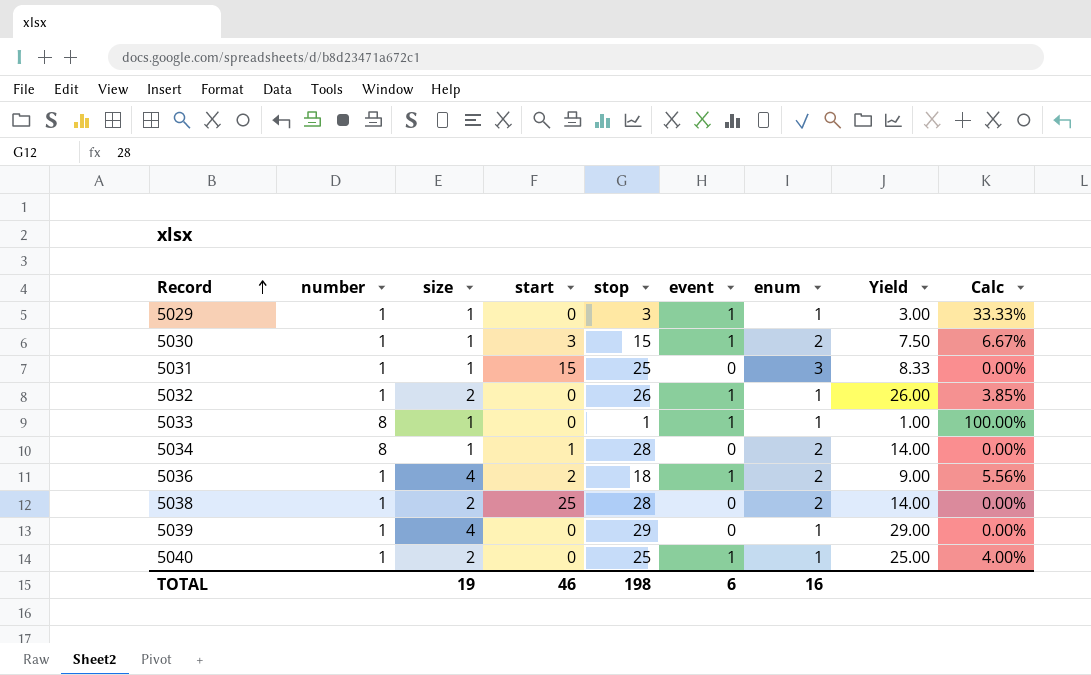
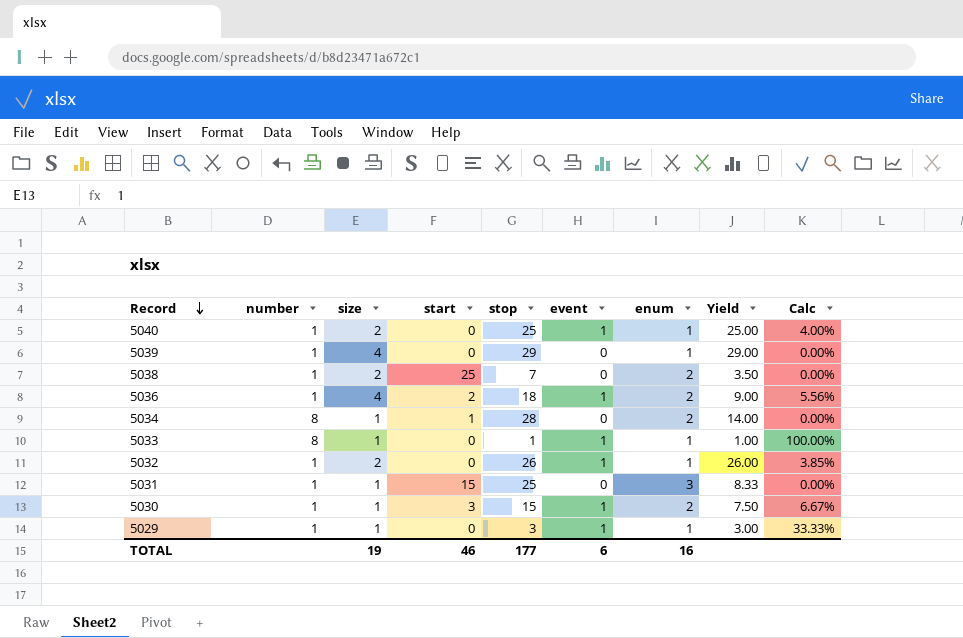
row order: Record ascending -> Record descending
5038 | stop: 28 -> 7
5038 | Yield: 14.00 -> 3.50
TOTAL | stop: 198 -> 177

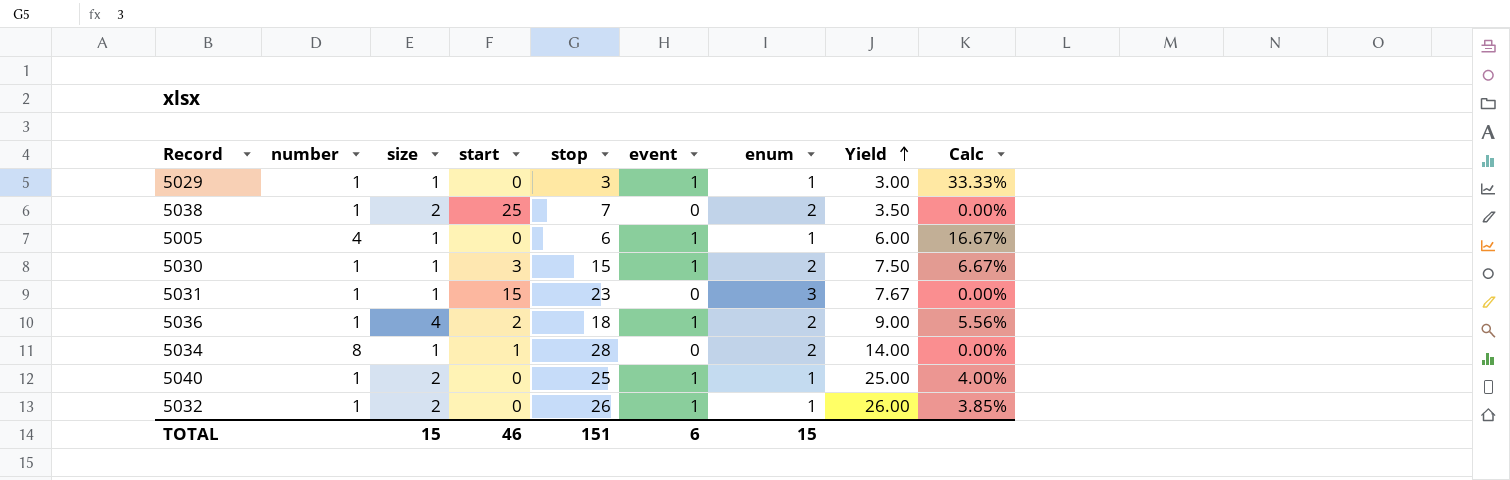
row order: Record descending -> Yield ascending
row 5039: 1 | 4 | 0 | 29 | 0 | 1 | 29.00 | 0.00% -> none
row 5033: 8 | 1 | 0 | 1 | 1 | 1 | 1.00 | 100.00% -> none
row 5005: none -> 4 | 1 | 0 | 6 | 1 | 1 | 6.00 | 16.67%
5031 | stop: 25 -> 23
5031 | Yield: 8.33 -> 7.67
TOTAL | size: 19 -> 15
TOTAL | stop: 177 -> 151
TOTAL | enum: 16 -> 15

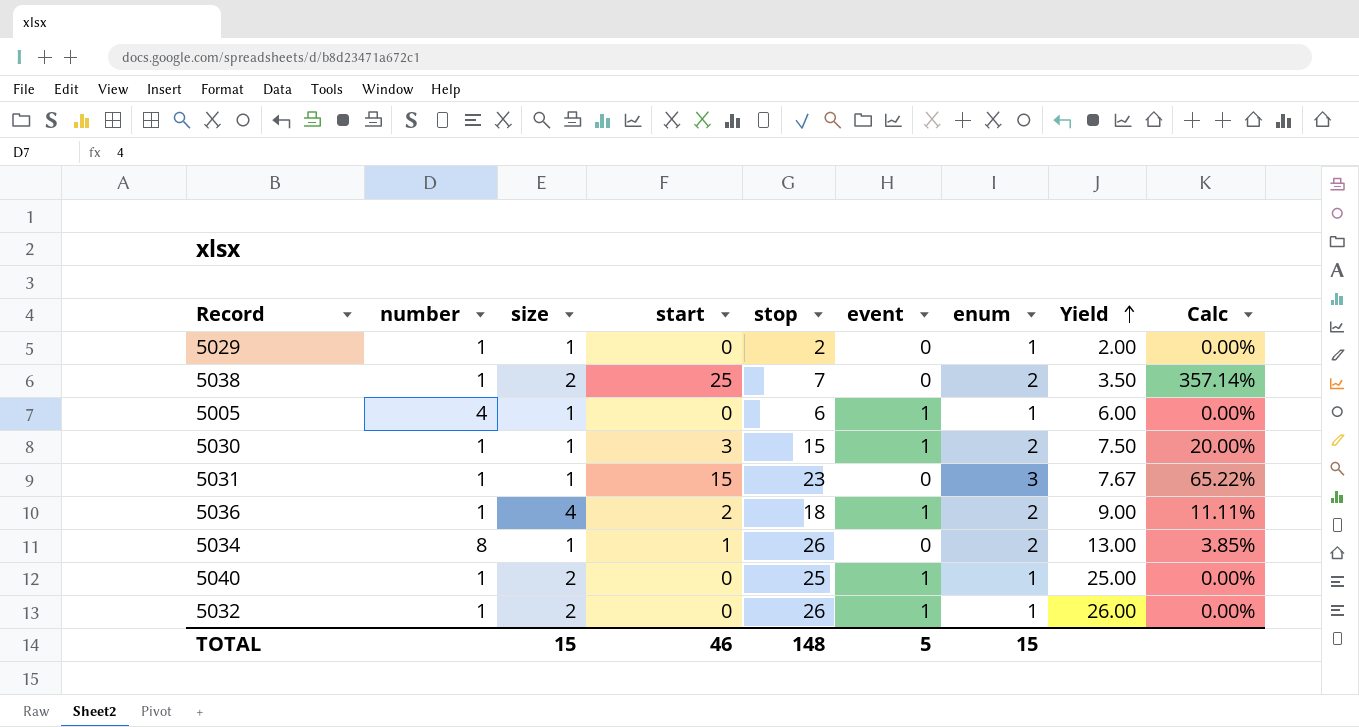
column Calc | formula: [event] / [stop] -> [start] / [stop]
5029 | stop: 3 -> 2
5029 | event: 1 -> 0
5029 | Yield: 3.00 -> 2.00
5034 | stop: 28 -> 26
5034 | Yield: 14.00 -> 13.00
TOTAL | stop: 151 -> 148
TOTAL | event: 6 -> 5

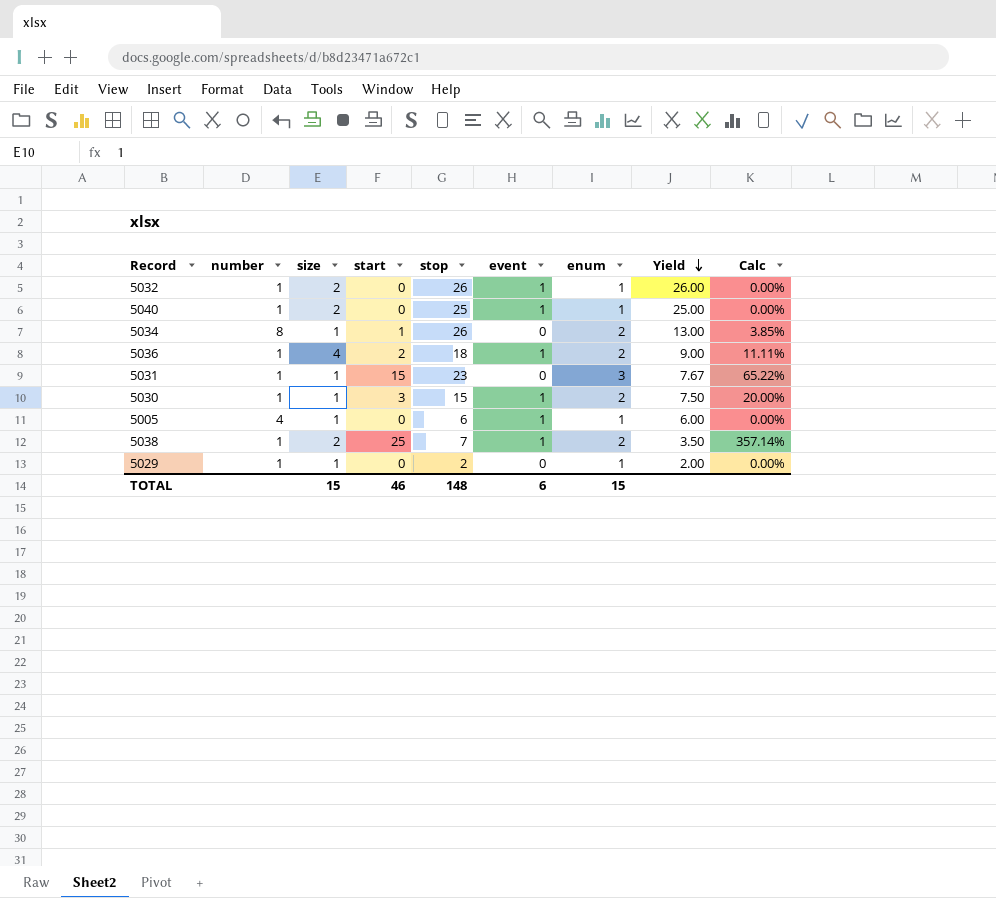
row order: Yield ascending -> Yield descending
5038 | event: 0 -> 1
TOTAL | event: 5 -> 6

